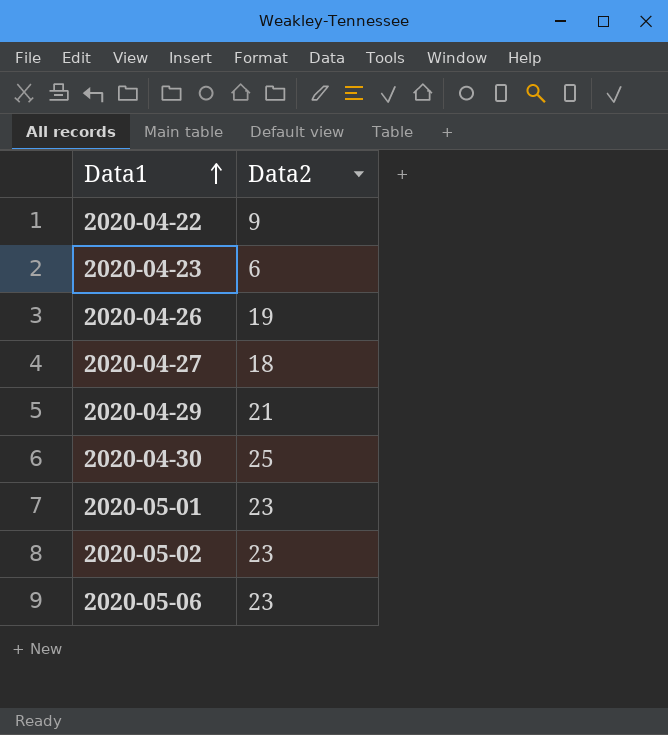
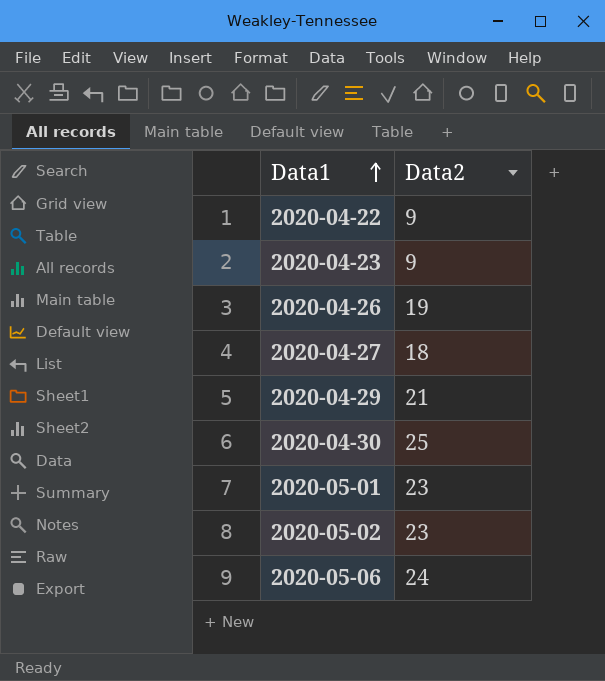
2020-04-23 | Data2: 6 -> 9
2020-05-06 | Data2: 23 -> 24

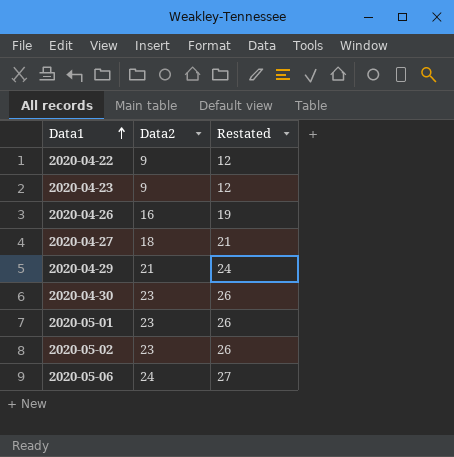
column Restated | formula: none -> [Data2] + 3
2020-04-26 | Data2: 19 -> 16
2020-04-30 | Data2: 25 -> 23

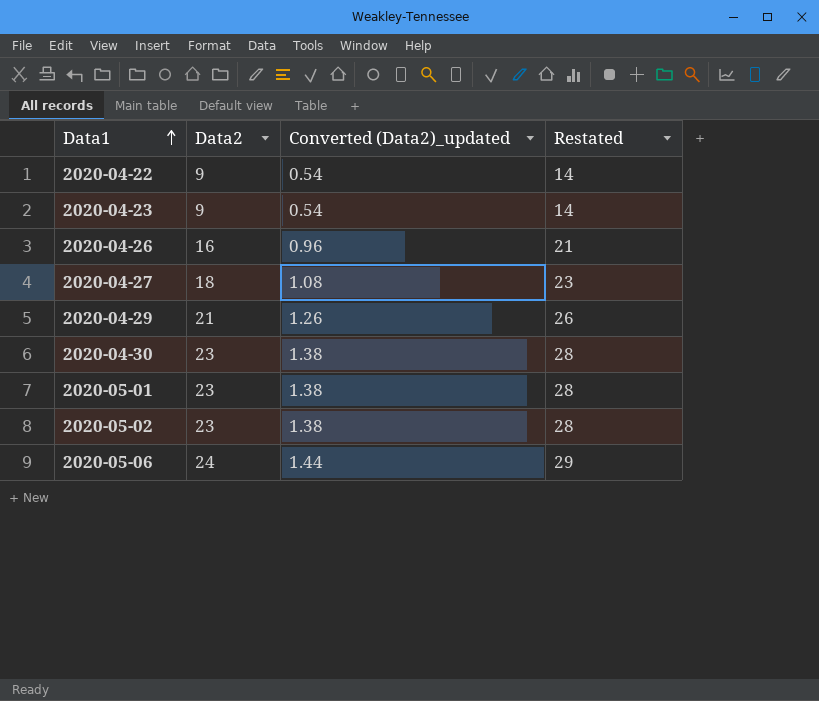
column Converted (Data2)_updated | formula: none -> [Data2] * 0.06
column Restated | formula: [Data2] + 3 -> [Data2] + 5

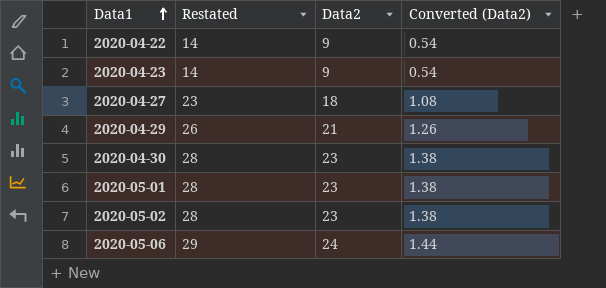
column Restated | position: 4 -> 2
column name: Converted (Data2)_updated -> Converted (Data2)
row 2020-04-26: 16 | 0.96 | 21 -> none

